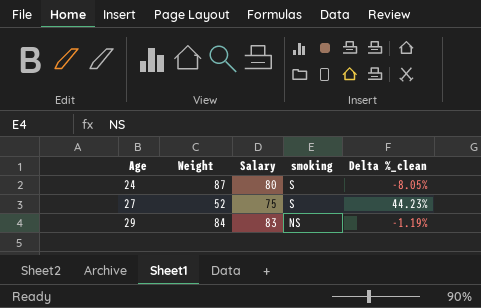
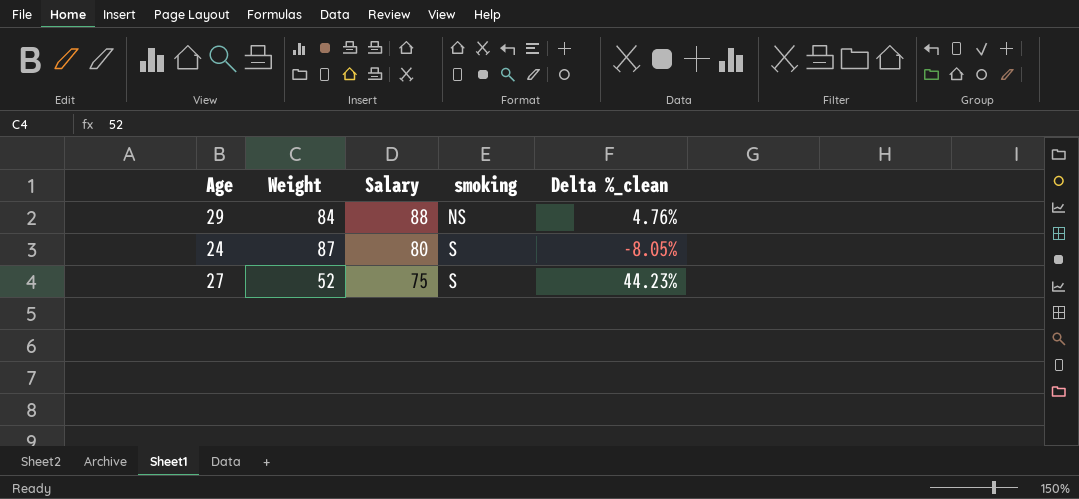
row order: Age ascending -> Salary descending
29 | Salary: 83 -> 88
29 | Delta %_clean: -1.19% -> 4.76%

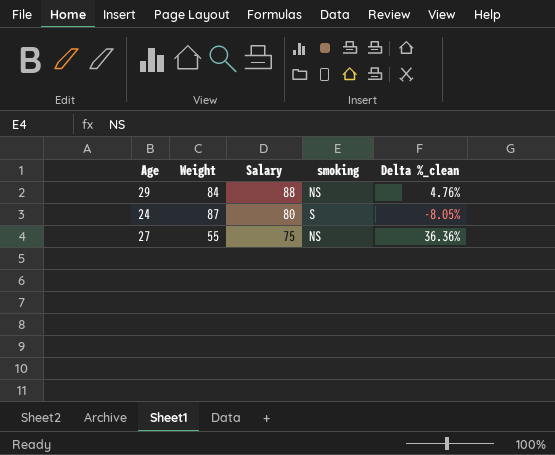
27 | Weight: 52 -> 55
27 | smoking: S -> NS
27 | Delta %_clean: 44.23% -> 36.36%

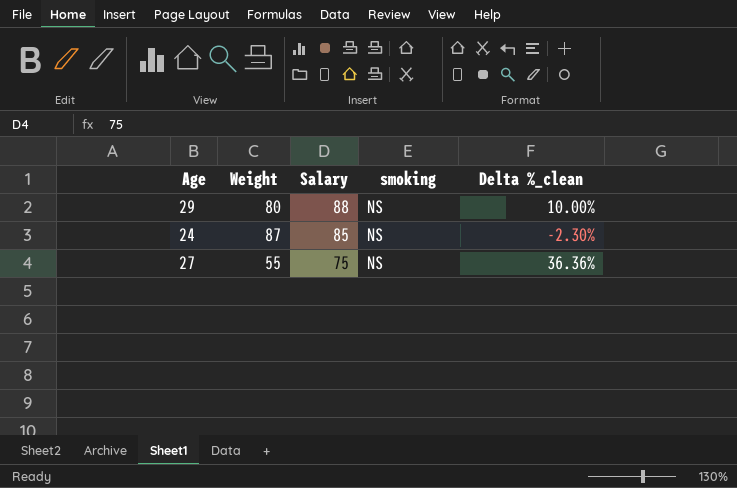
29 | Weight: 84 -> 80
29 | Delta %_clean: 4.76% -> 10.00%
24 | Salary: 80 -> 85
24 | smoking: S -> NS
24 | Delta %_clean: -8.05% -> -2.30%

